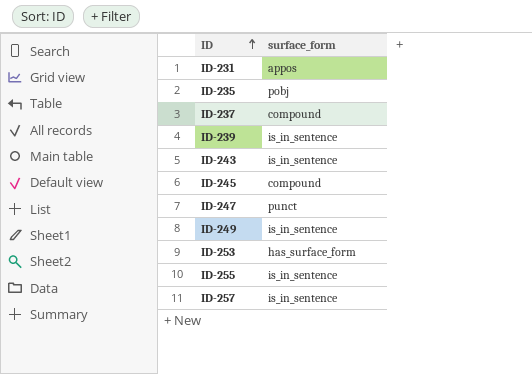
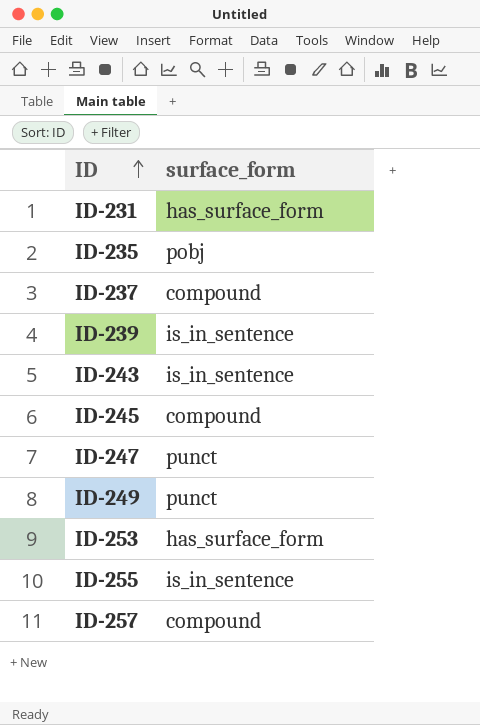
ID-231 | surface_form: appos -> has_surface_form
ID-249 | surface_form: is_in_sentence -> punct
ID-257 | surface_form: is_in_sentence -> compound

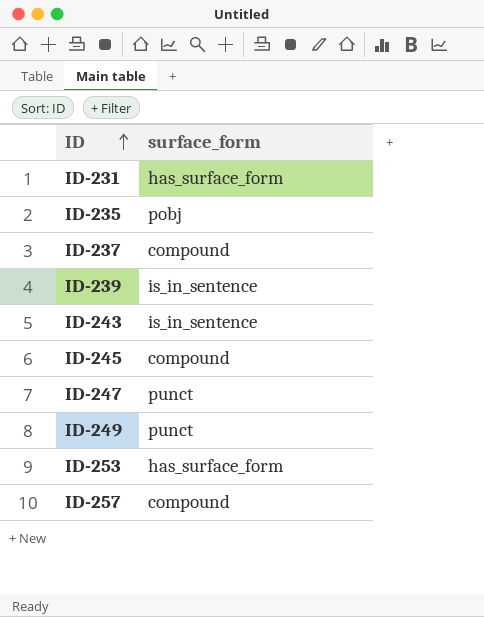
row ID-255: is_in_sentence -> none

